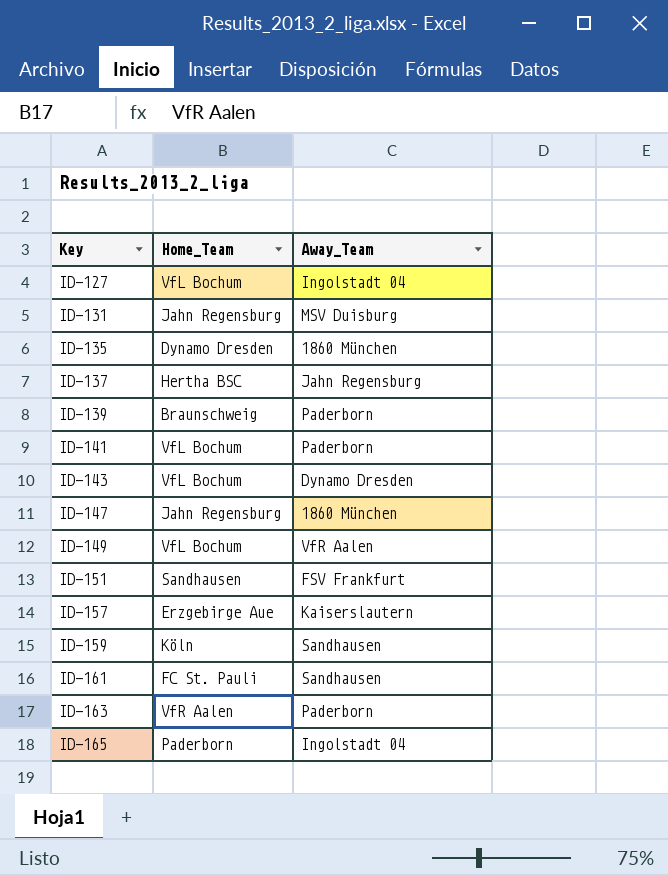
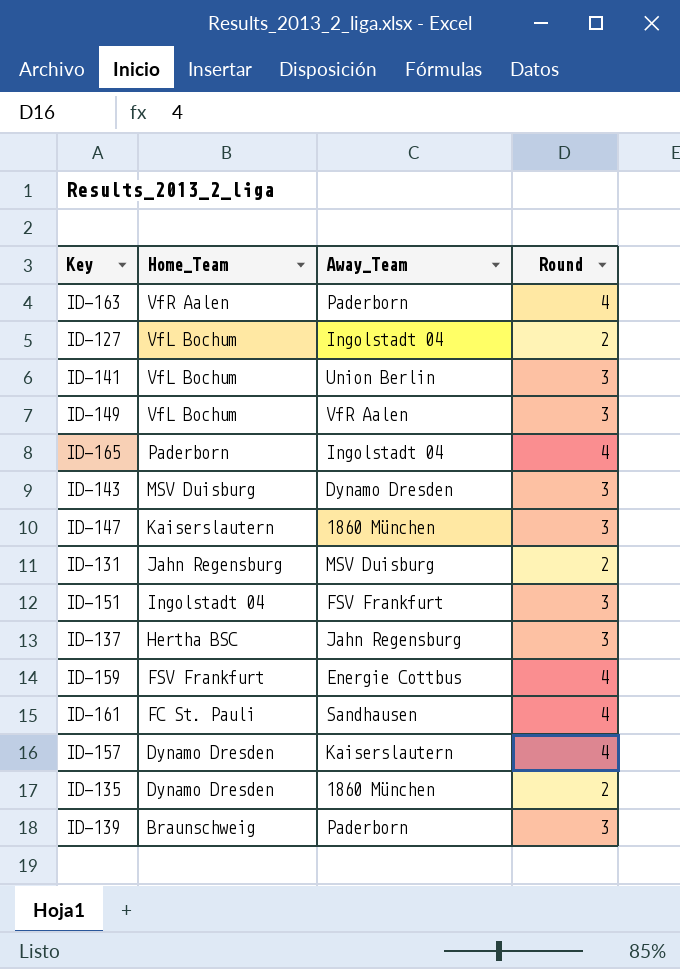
row order: Key ascending -> Home_Team descending
column Round | position: none -> 4
ID-141 | Away_Team: Paderborn -> Union Berlin
ID-143 | Home_Team: VfL Bochum -> MSV Duisburg
ID-147 | Home_Team: Jahn Regensburg -> Kaiserslautern
ID-151 | Home_Team: Sandhausen -> Ingolstadt 04
ID-159 | Home_Team: Köln -> FSV Frankfurt
ID-159 | Away_Team: Sandhausen -> Energie Cottbus
ID-157 | Home_Team: Erzgebirge Aue -> Dynamo Dresden

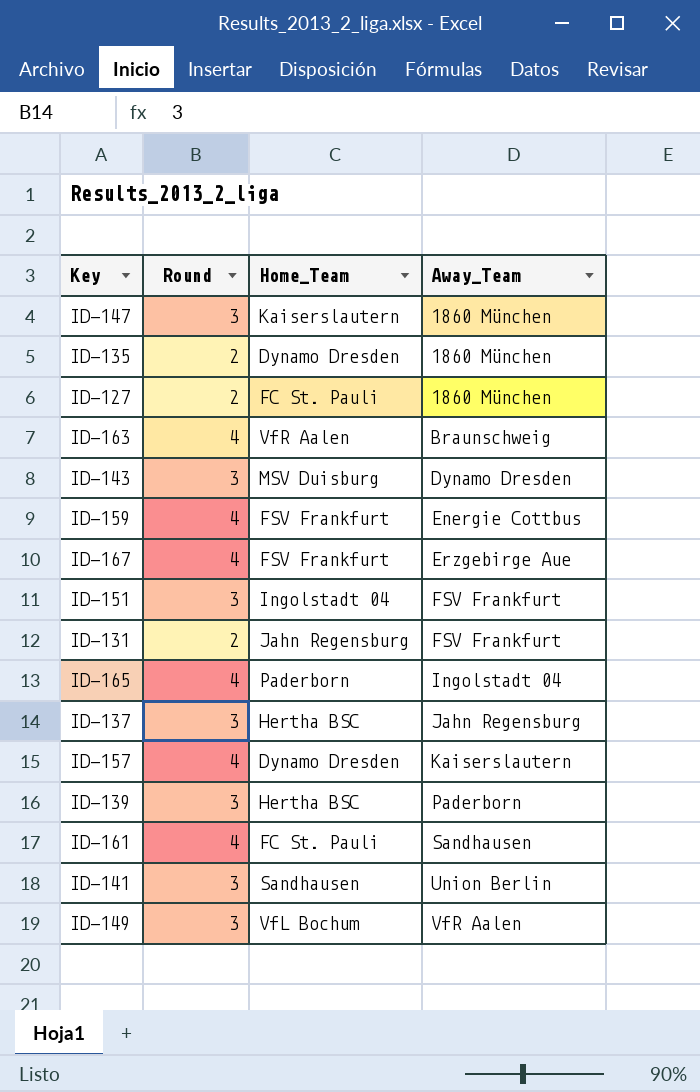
row order: Home_Team descending -> Away_Team ascending
column Round | position: 4 -> 2
ID-127 | Home_Team: VfL Bochum -> FC St. Pauli
ID-127 | Away_Team: Ingolstadt 04 -> 1860 München
ID-163 | Away_Team: Paderborn -> Braunschweig
row ID-167: none -> 4 | FSV Frankfurt | Erzgebirge Aue
ID-131 | Away_Team: MSV Duisburg -> FSV Frankfurt
ID-139 | Home_Team: Braunschweig -> Hertha BSC
ID-141 | Home_Team: VfL Bochum -> Sandhausen

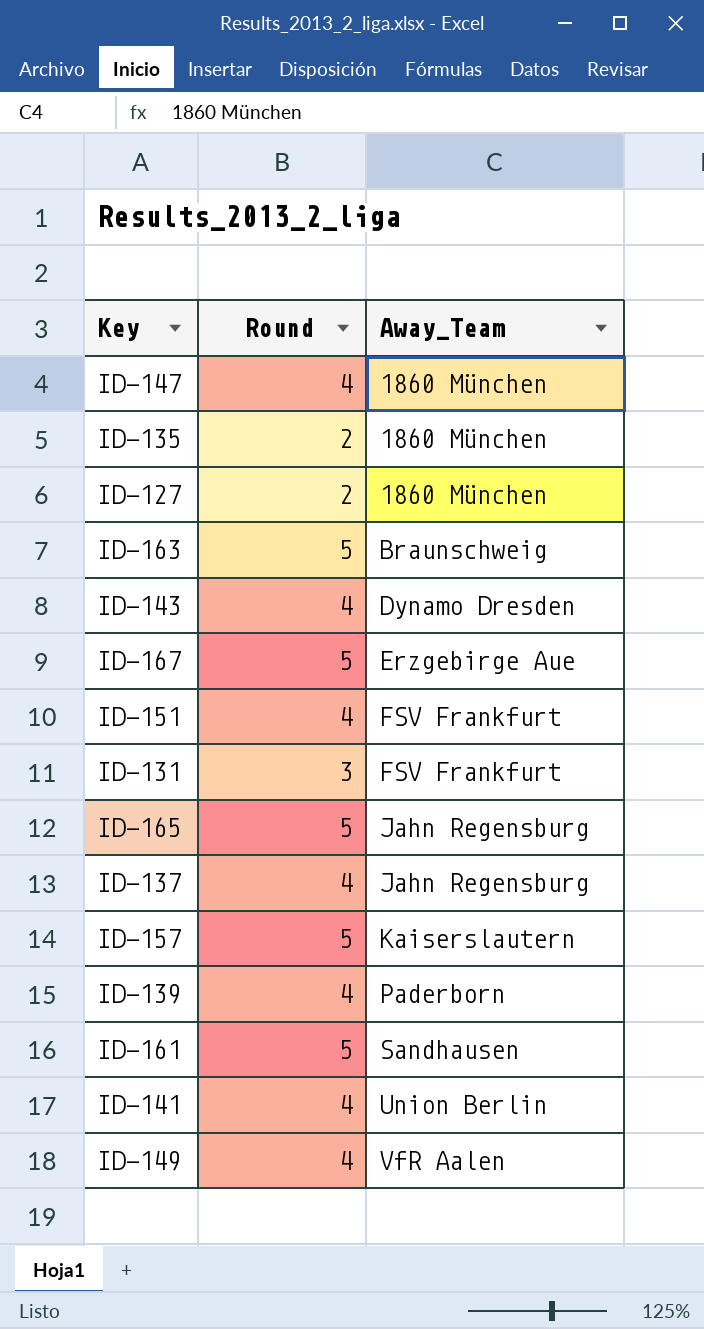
column Home_Team | position: 3 -> none
row ID-159: 4 | FSV Frankfurt | Energie Cottbus -> none
ID-147 | Round: 3 -> 4
ID-163 | Round: 4 -> 5
ID-143 | Round: 3 -> 4
ID-167 | Round: 4 -> 5
ID-151 | Round: 3 -> 4
ID-131 | Round: 2 -> 3
ID-165 | Round: 4 -> 5
ID-165 | Away_Team: Ingolstadt 04 -> Jahn Regensburg
ID-137 | Round: 3 -> 4
ID-157 | Round: 4 -> 5
ID-139 | Round: 3 -> 4
ID-161 | Round: 4 -> 5
ID-141 | Round: 3 -> 4
ID-149 | Round: 3 -> 4

